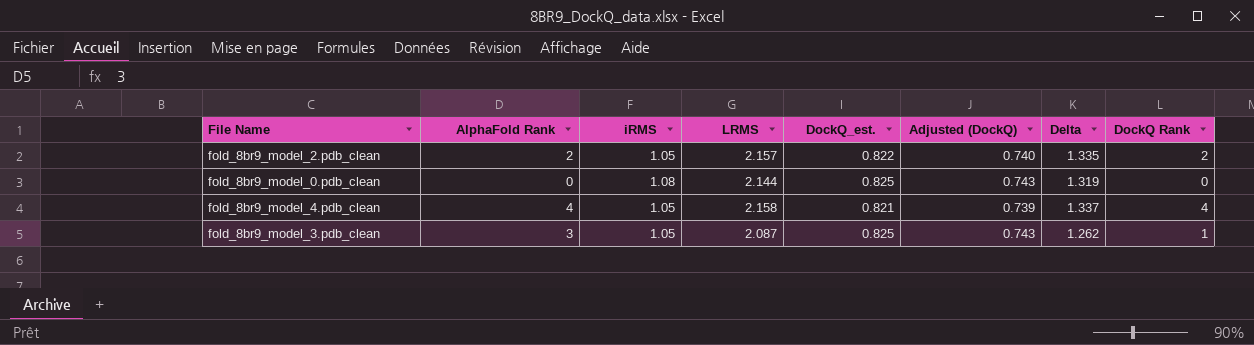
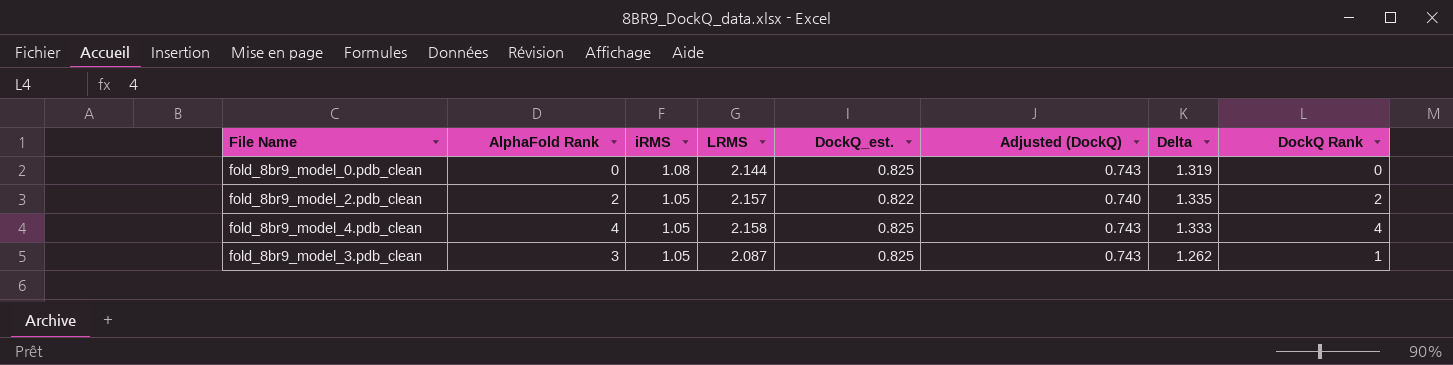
row order: none -> iRMS descending
fold_8br9_model_4.pdb_clean | DockQ_est.: 0.821 -> 0.825
fold_8br9_model_4.pdb_clean | Adjusted (DockQ): 0.739 -> 0.743
fold_8br9_model_4.pdb_clean | Delta: 1.337 -> 1.333

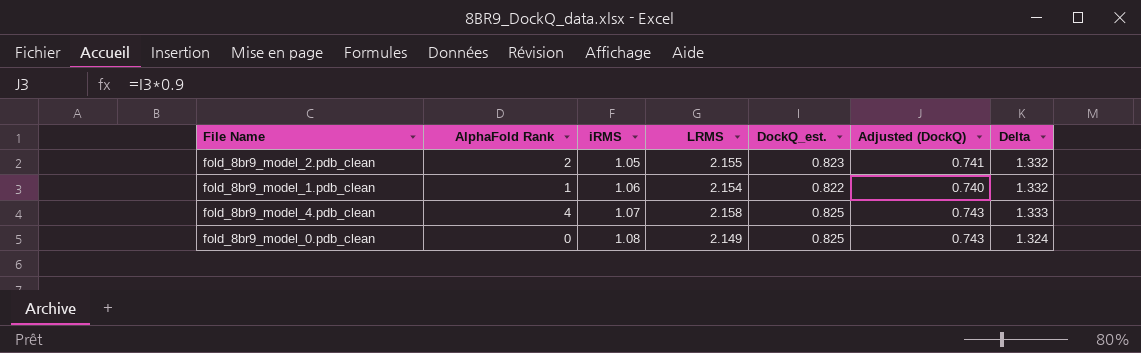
row order: iRMS descending -> iRMS ascending
column DockQ Rank | position: 8 -> none
row fold_8br9_model_3.pdb_clean: 3 | 1.05 | 2.087 | 0.825 | 0.743 | 1.262 | 1 -> none
fold_8br9_model_2.pdb_clean | LRMS: 2.157 -> 2.155
fold_8br9_model_2.pdb_clean | DockQ_est.: 0.822 -> 0.823
fold_8br9_model_2.pdb_clean | Adjusted (DockQ): 0.740 -> 0.741
fold_8br9_model_2.pdb_clean | Delta: 1.335 -> 1.332
row fold_8br9_model_1.pdb_clean: none -> 1 | 1.06 | 2.154 | 0.822 | 0.740 | 1.332
fold_8br9_model_4.pdb_clean | iRMS: 1.05 -> 1.07
fold_8br9_model_0.pdb_clean | LRMS: 2.144 -> 2.149
fold_8br9_model_0.pdb_clean | Delta: 1.319 -> 1.324

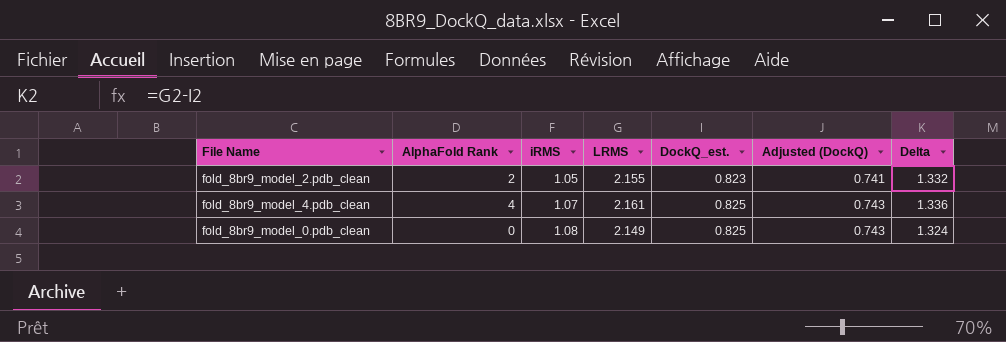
row fold_8br9_model_1.pdb_clean: 1 | 1.06 | 2.154 | 0.822 | 0.740 | 1.332 -> none
fold_8br9_model_4.pdb_clean | LRMS: 2.158 -> 2.161
fold_8br9_model_4.pdb_clean | Delta: 1.333 -> 1.336

